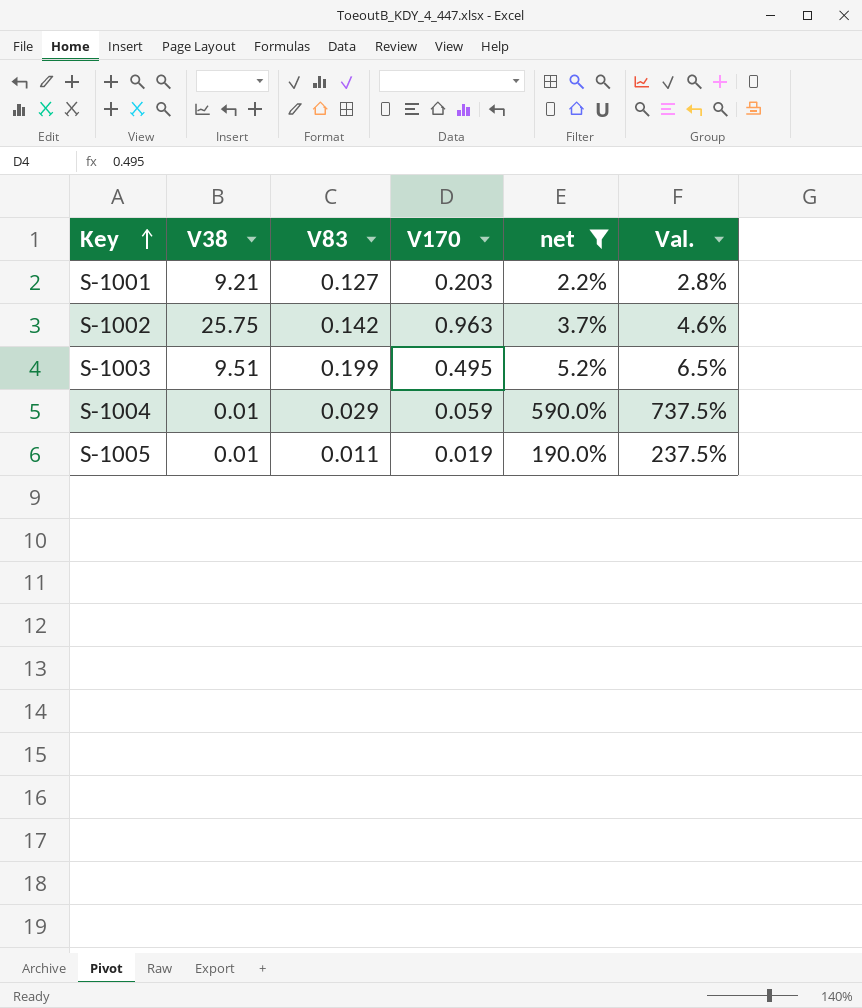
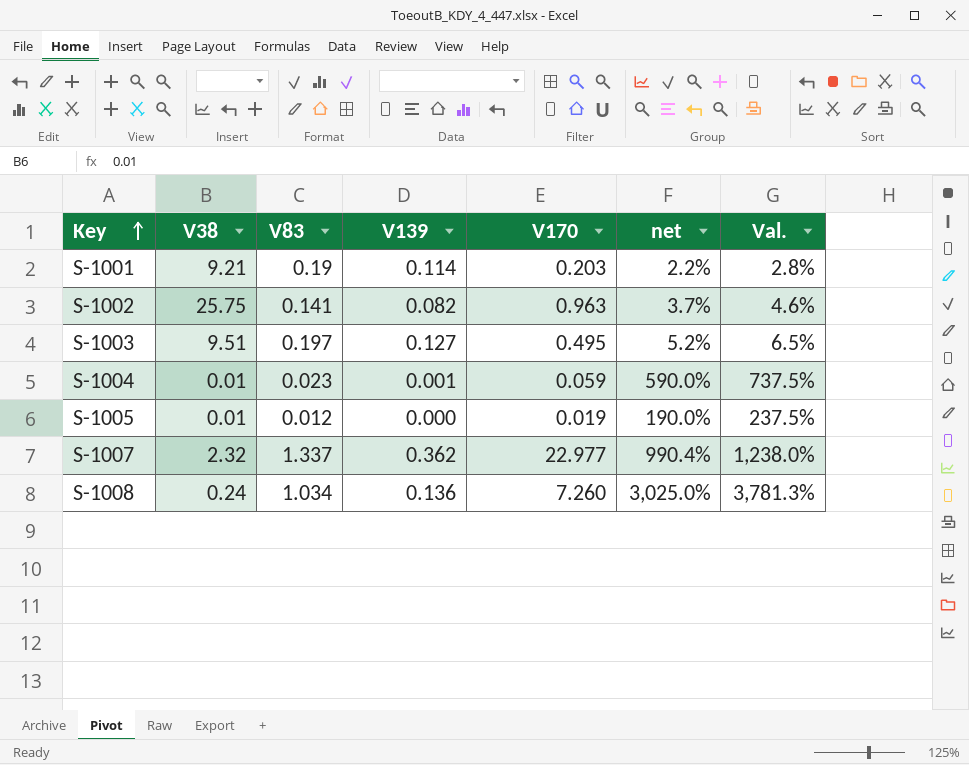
filter: net <= 590.0% -> none
column V139 | position: none -> 4
S-1001 | V83: 0.127 -> 0.19
S-1002 | V83: 0.142 -> 0.141
S-1003 | V83: 0.199 -> 0.197
S-1004 | V83: 0.029 -> 0.023
S-1005 | V83: 0.011 -> 0.012

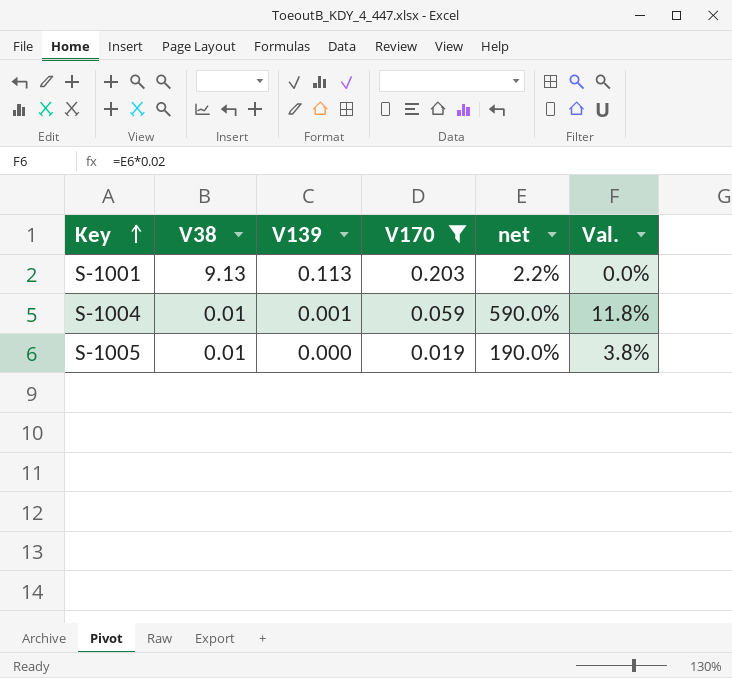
filter: none -> V170 <= 0.203
column V83 | position: 3 -> none
column Val. | formula: [net] * 1.25 -> [net] * 0.02
S-1001 | V38: 9.21 -> 9.13
S-1001 | V139: 0.114 -> 0.113

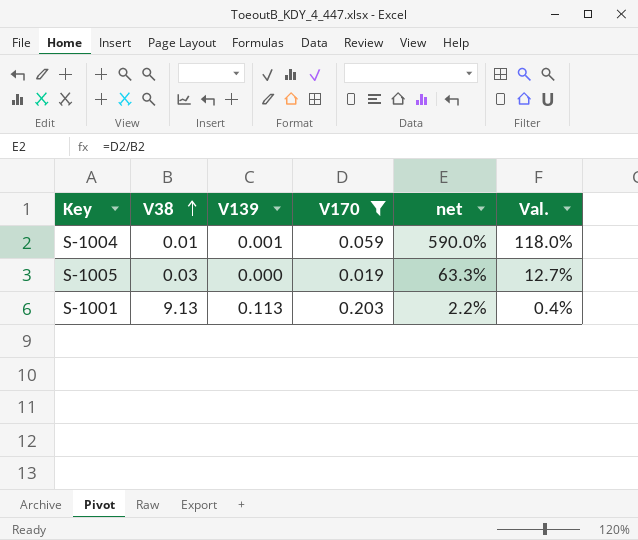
row order: Key ascending -> V38 ascending
column Val. | formula: [net] * 0.02 -> [net] * 0.2
S-1005 | V38: 0.01 -> 0.03
S-1005 | net: 190.0% -> 63.3%

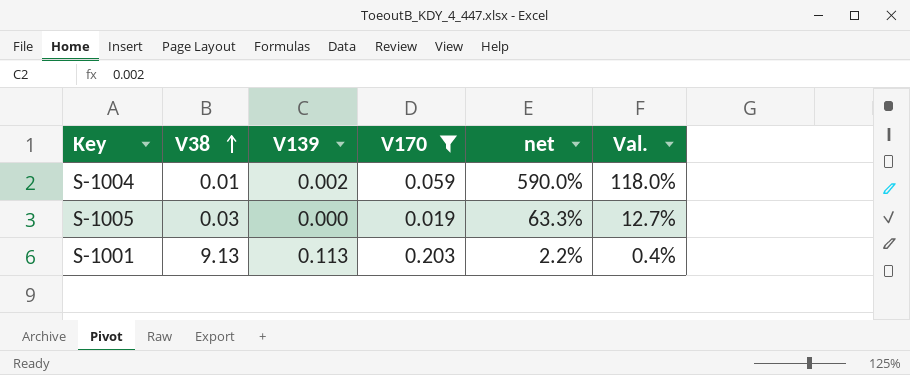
S-1004 | V139: 0.001 -> 0.002

